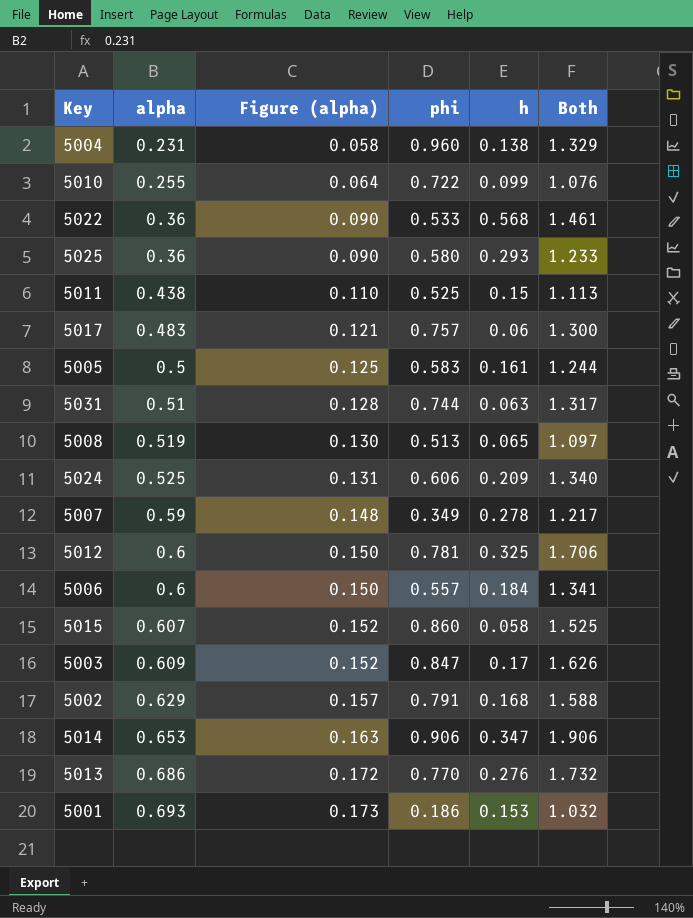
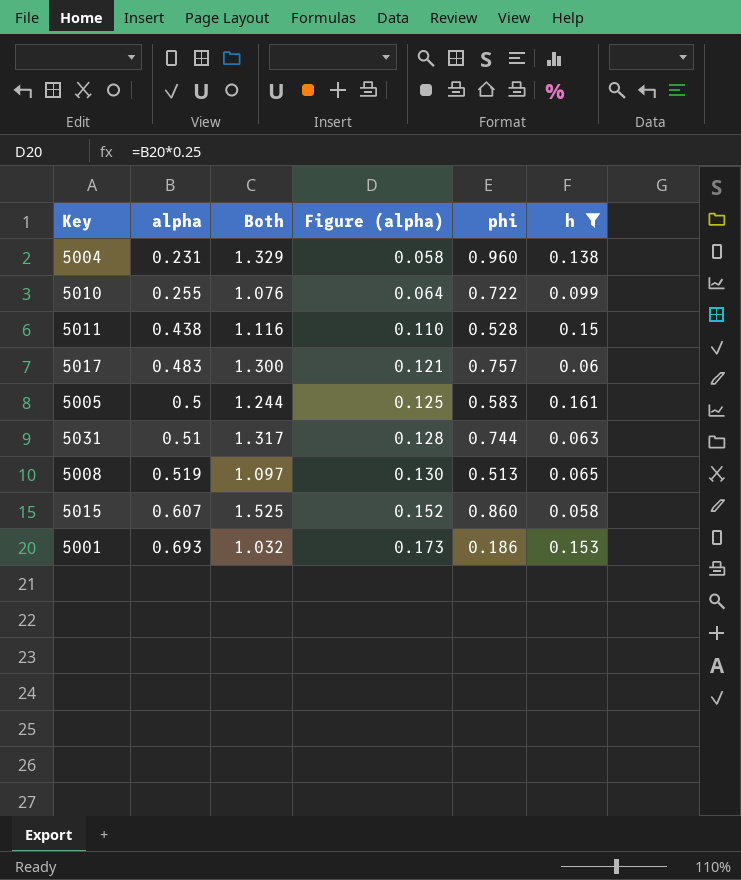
filter: none -> h <= 0.161
column Both | position: 6 -> 3
5011 | Both: 1.113 -> 1.116
5011 | phi: 0.525 -> 0.528

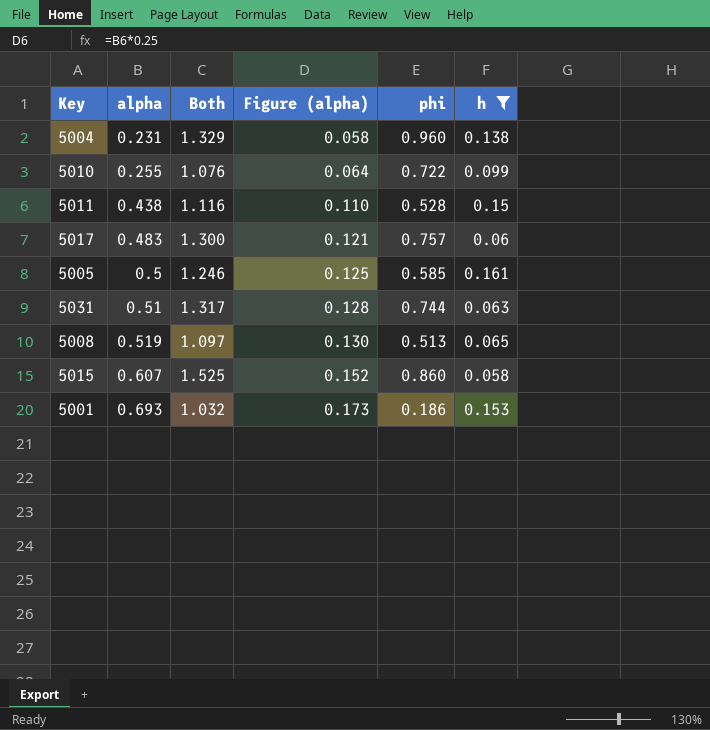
5005 | Both: 1.244 -> 1.246
5005 | phi: 0.583 -> 0.585

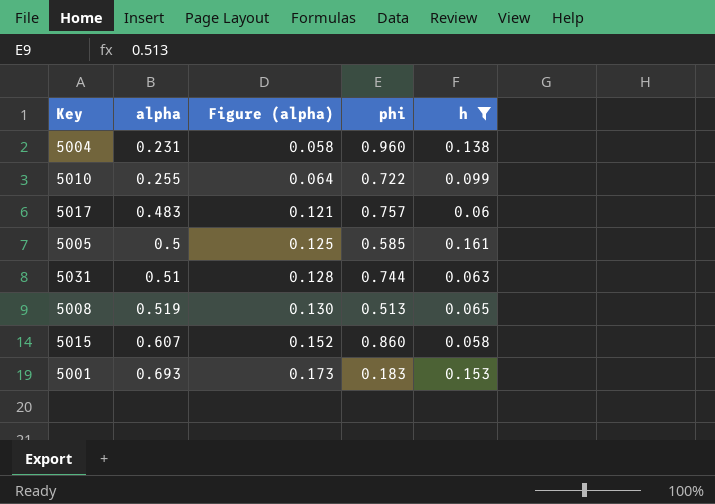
column Both | formula: [alpha] + [phi] + [h] -> none
row 5011: 0.438 | 1.116 | 0.110 | 0.528 | 0.15 -> none
5001 | phi: 0.186 -> 0.183

